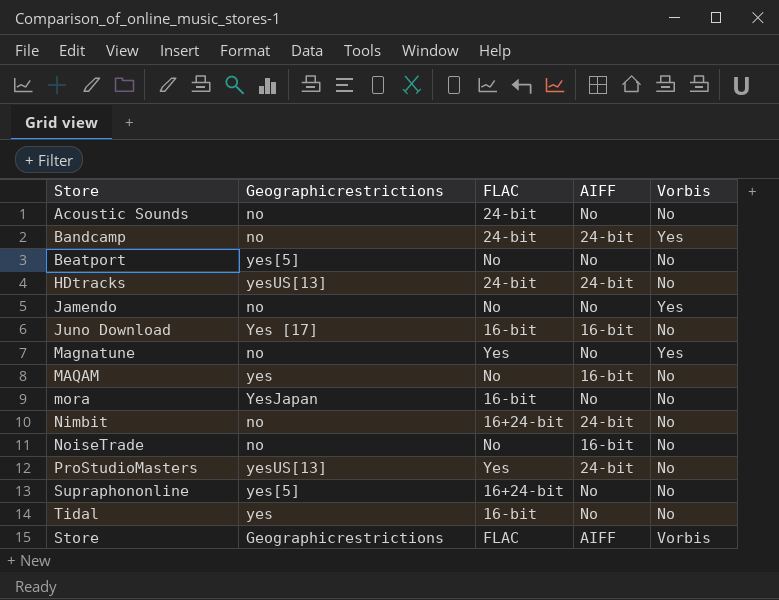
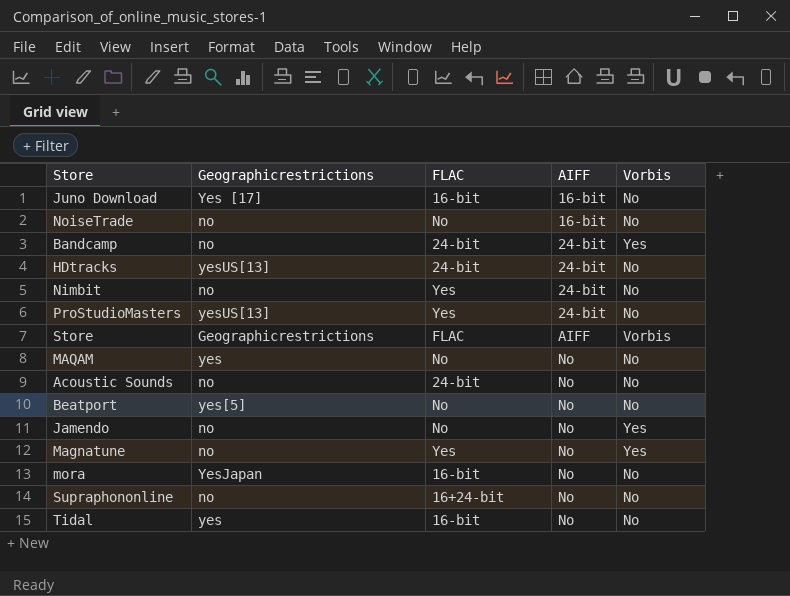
row order: none -> AIFF ascending
Nimbit | FLAC: 16+24-bit -> Yes
MAQAM | AIFF: 16-bit -> No
Supraphononline | Geographicrestrictions: yes[5] -> no

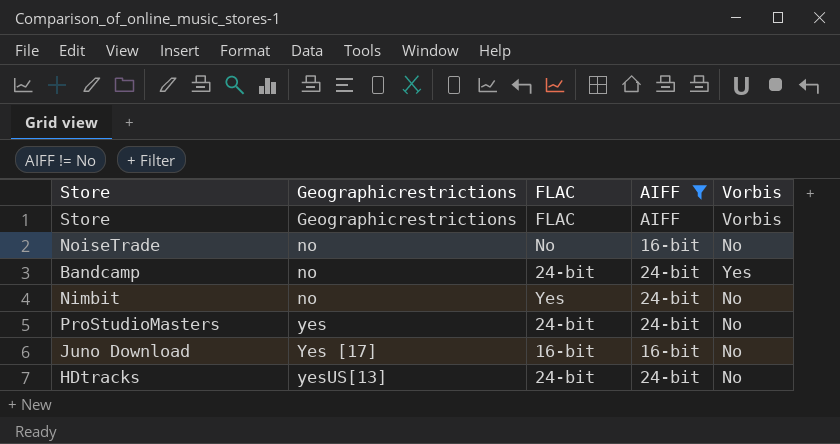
filter: none -> AIFF != No
row order: AIFF ascending -> Geographicrestrictions ascending
ProStudioMasters | Geographicrestrictions: yesUS[13] -> yes
ProStudioMasters | FLAC: Yes -> 24-bit

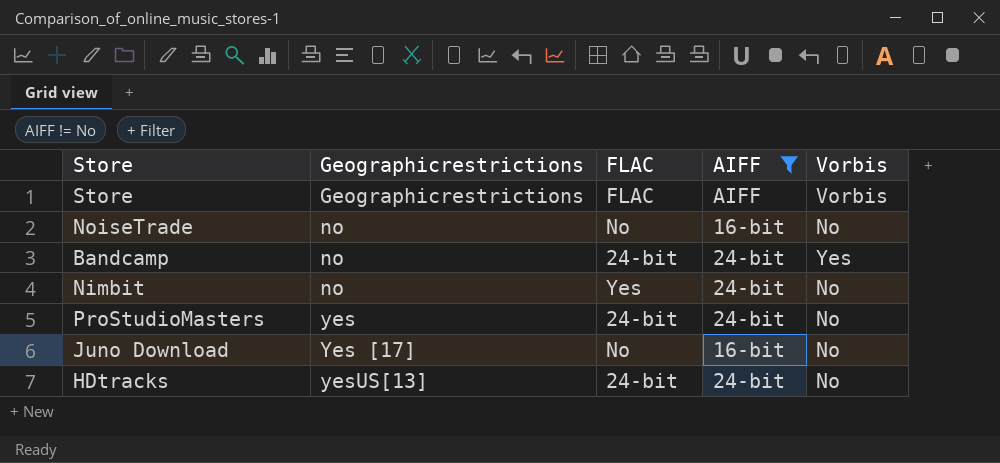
Juno Download | FLAC: 16-bit -> No

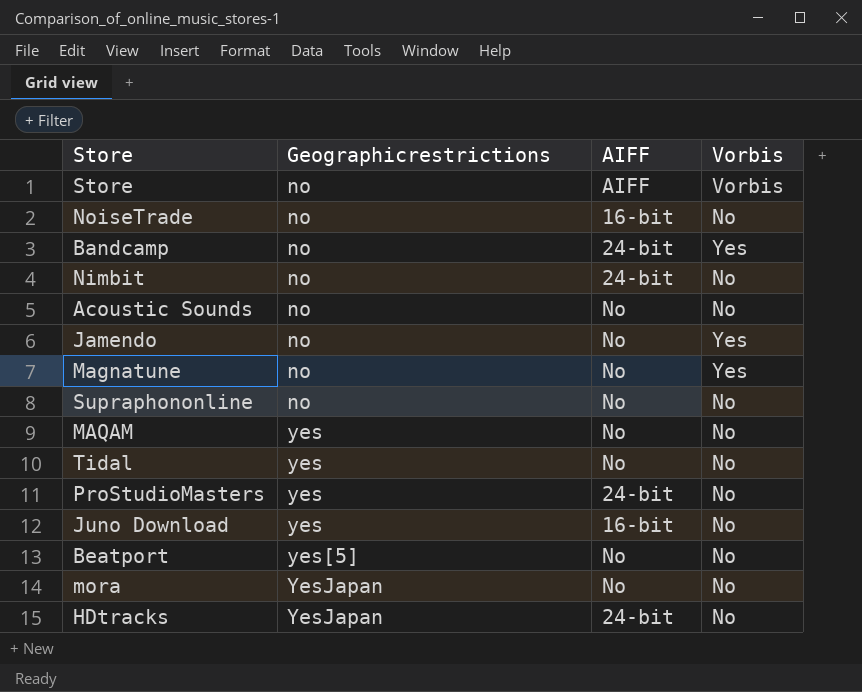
filter: AIFF != No -> none
column FLAC | position: 3 -> none
Store | Geographicrestrictions: Geographicrestrictions -> no
Juno Download | Geographicrestrictions: Yes [17] -> yes
HDtracks | Geographicrestrictions: yesUS[13] -> YesJapan

